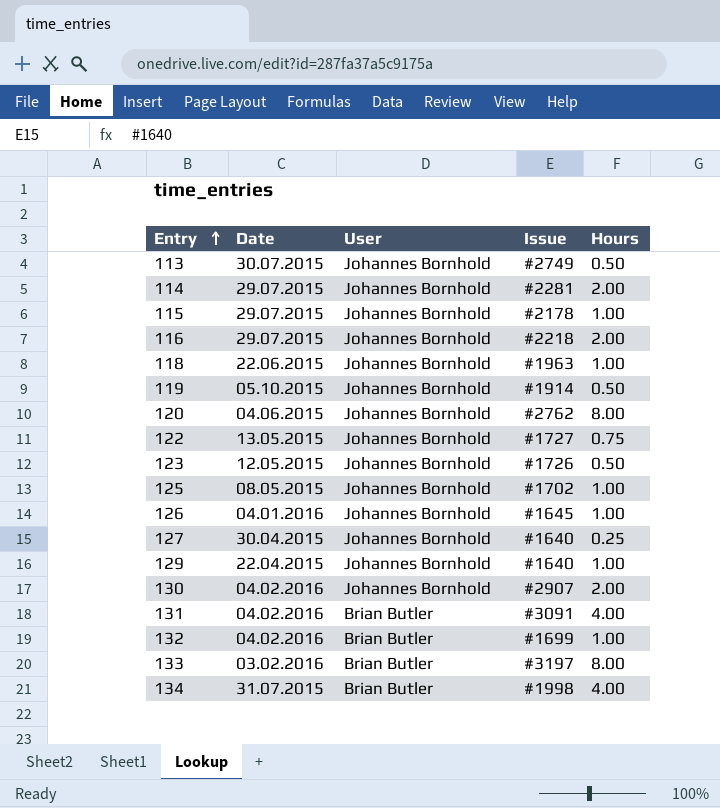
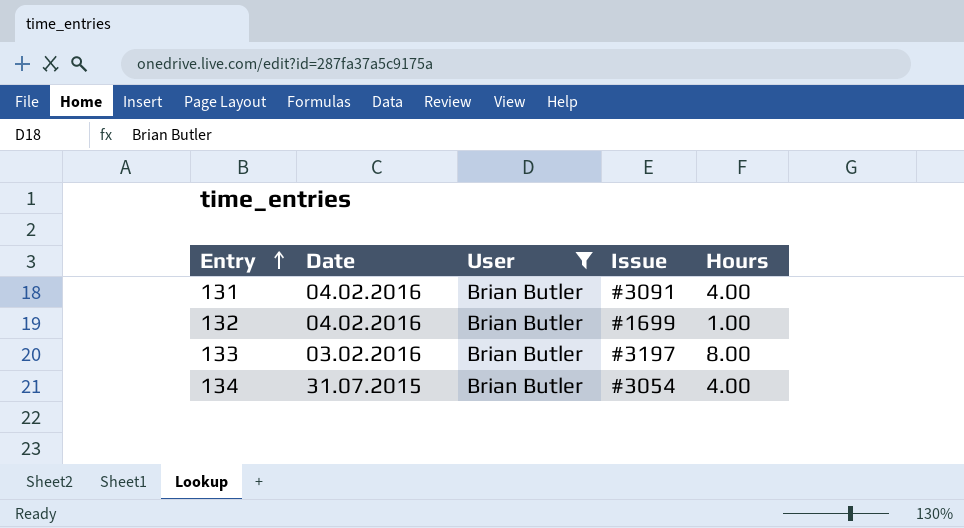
filter: none -> User = Brian Butler
134 | Issue: #1998 -> #3054

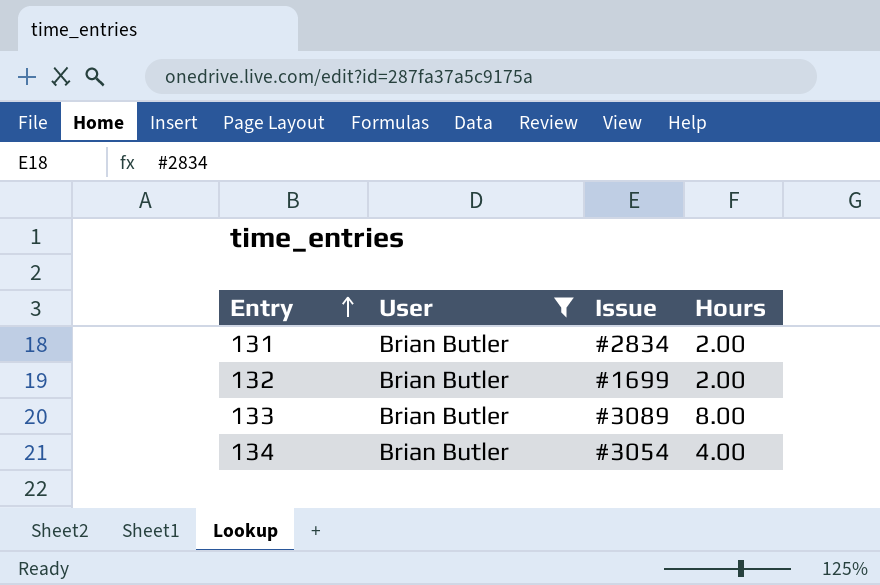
column Date | position: 2 -> none
131 | Issue: #3091 -> #2834
131 | Hours: 4.00 -> 2.00
132 | Hours: 1.00 -> 2.00
133 | Issue: #3197 -> #3089

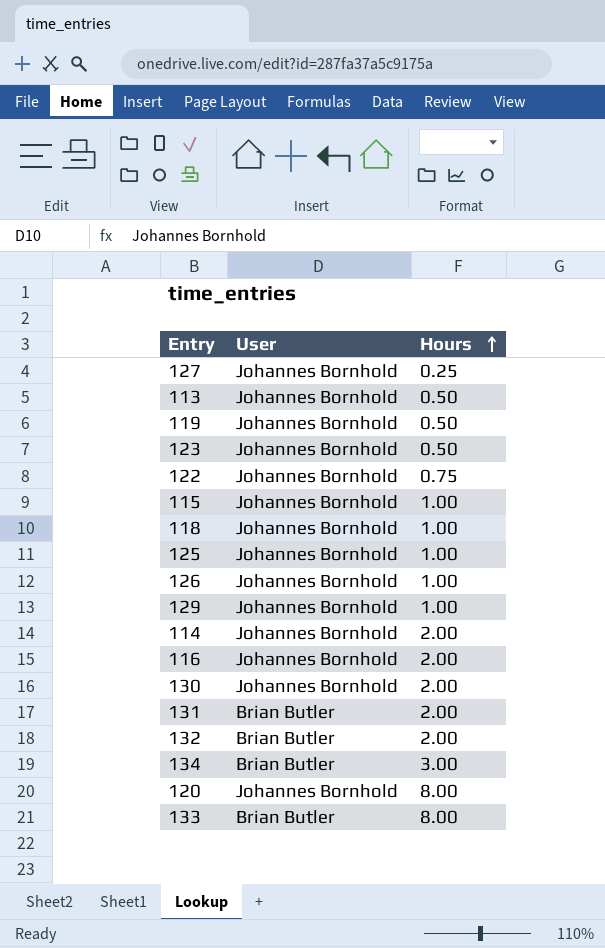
filter: User = Brian Butler -> none
row order: Entry ascending -> Hours ascending
column Issue | position: 3 -> none
134 | Hours: 4.00 -> 3.00

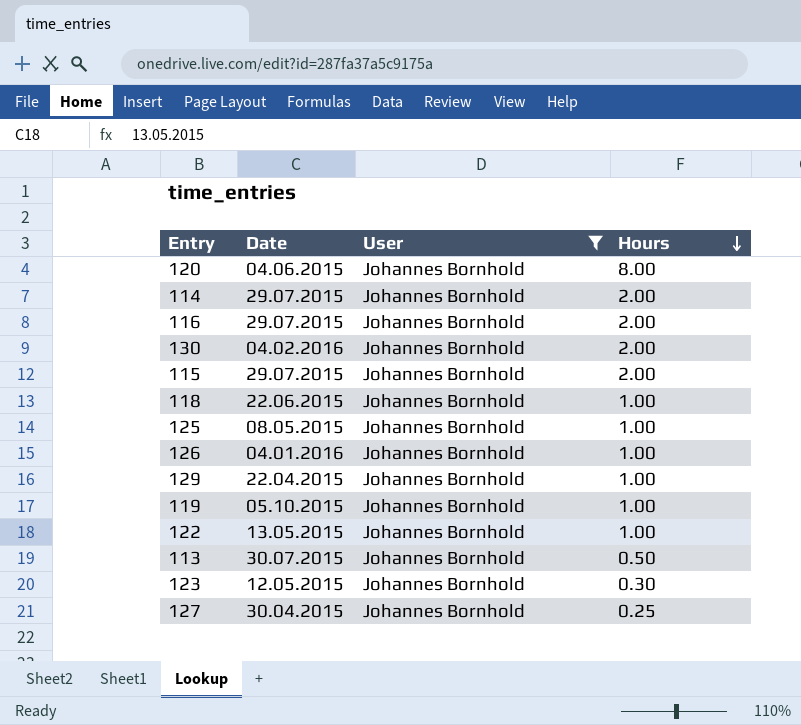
filter: none -> User = Johannes Bornhold
row order: Hours ascending -> Hours descending
column Date | position: none -> 2
115 | Hours: 1.00 -> 2.00
119 | Hours: 0.50 -> 1.00
122 | Hours: 0.75 -> 1.00
123 | Hours: 0.50 -> 0.30

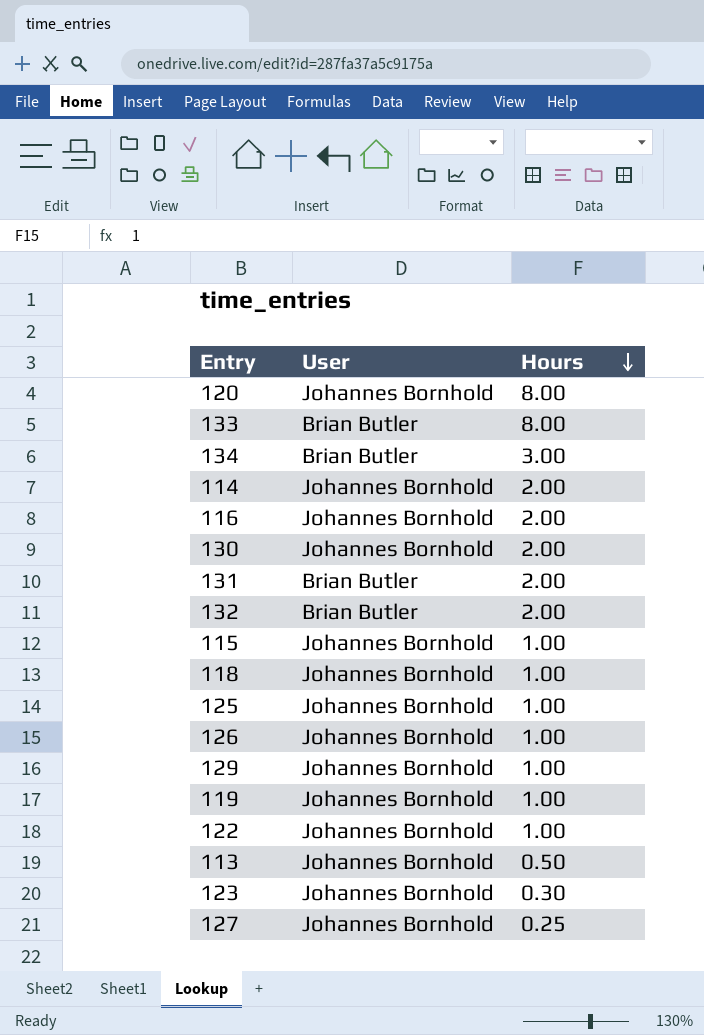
filter: User = Johannes Bornhold -> none
column Date | position: 2 -> none
115 | Hours: 2.00 -> 1.00

